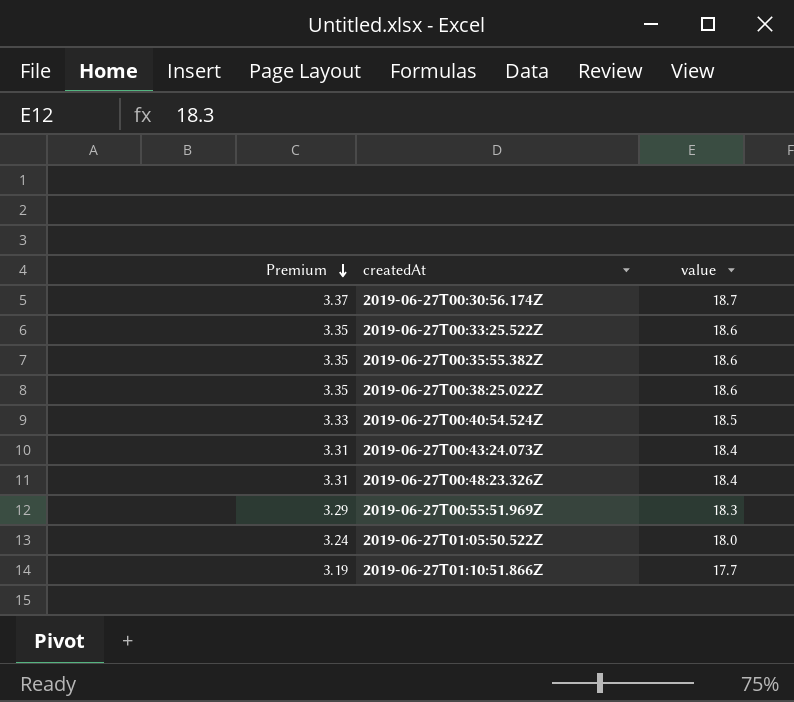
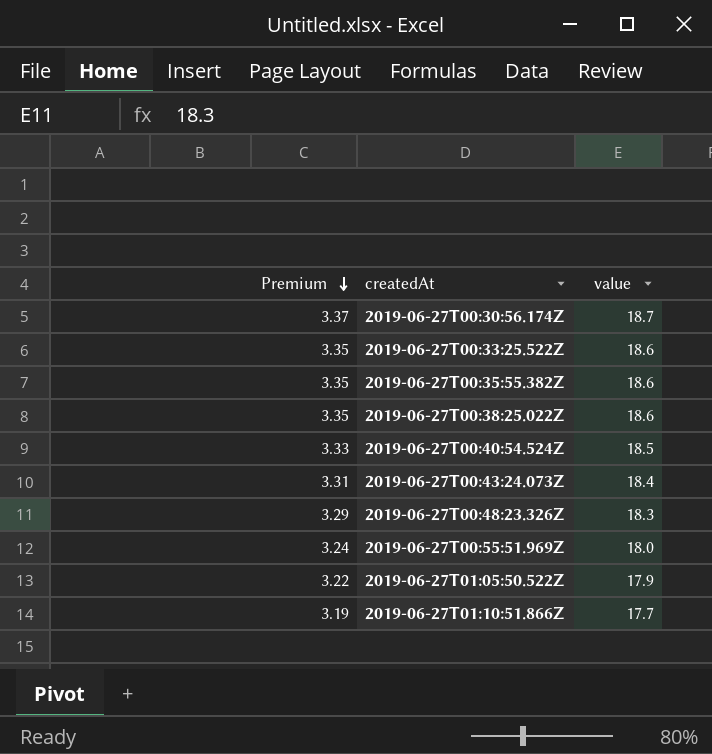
2019-06-27T00:48:23.326Z | Premium: 3.31 -> 3.29
2019-06-27T00:48:23.326Z | value: 18.4 -> 18.3
2019-06-27T00:55:51.969Z | Premium: 3.29 -> 3.24
2019-06-27T00:55:51.969Z | value: 18.3 -> 18.0
2019-06-27T01:05:50.522Z | Premium: 3.24 -> 3.22
2019-06-27T01:05:50.522Z | value: 18.0 -> 17.9

